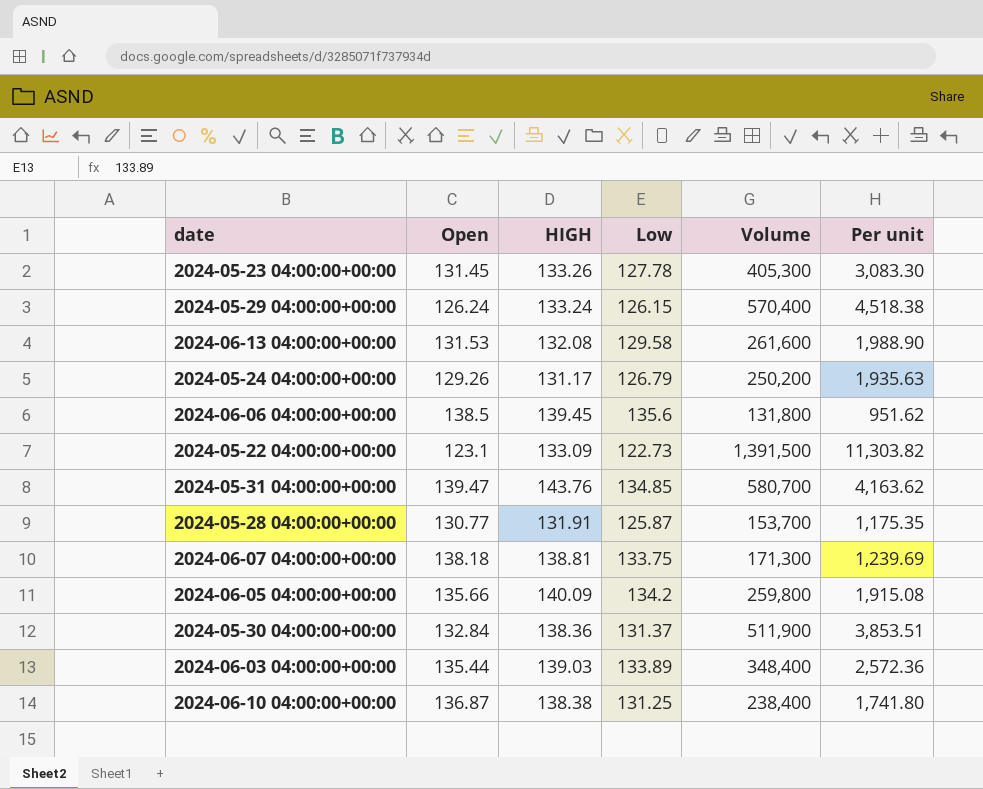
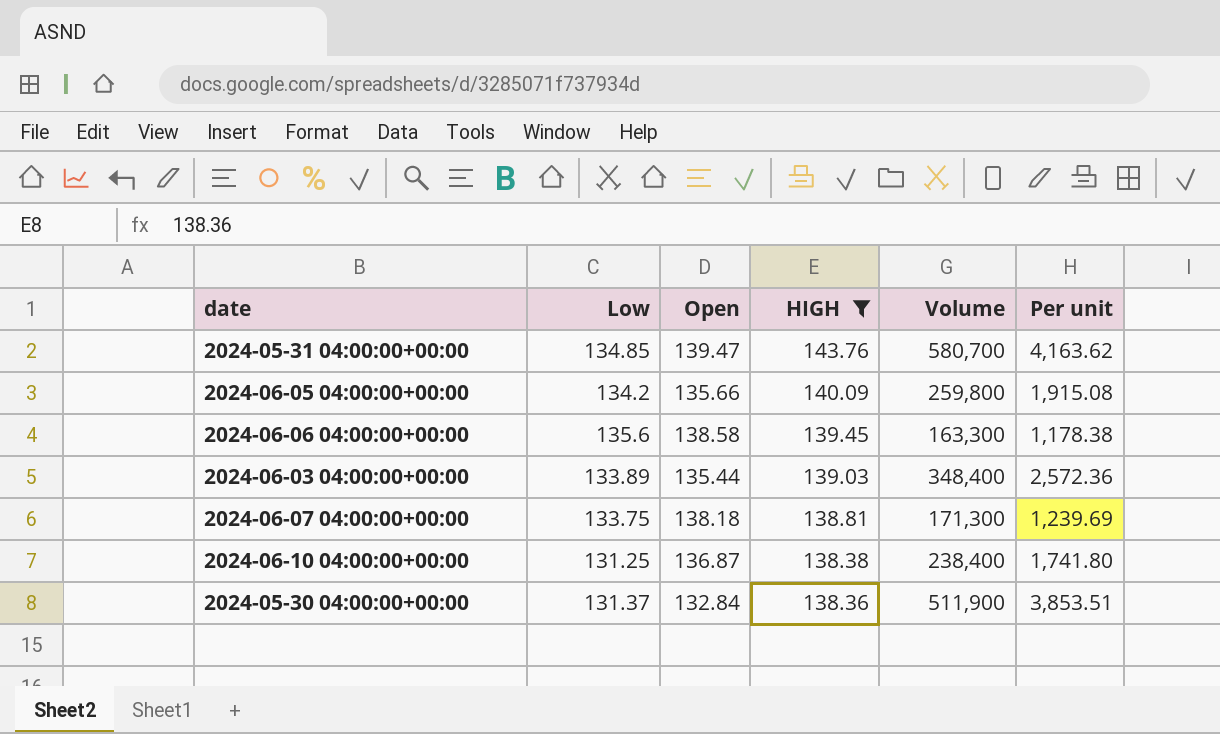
filter: none -> HIGH >= 138.36
row order: none -> HIGH descending
column Low | position: 4 -> 2
2024-06-06 04:00:00+00:00 | Open: 138.5 -> 138.58
2024-06-06 04:00:00+00:00 | Volume: 131,800 -> 163,300
2024-06-06 04:00:00+00:00 | Per unit: 951.62 -> 1,178.38

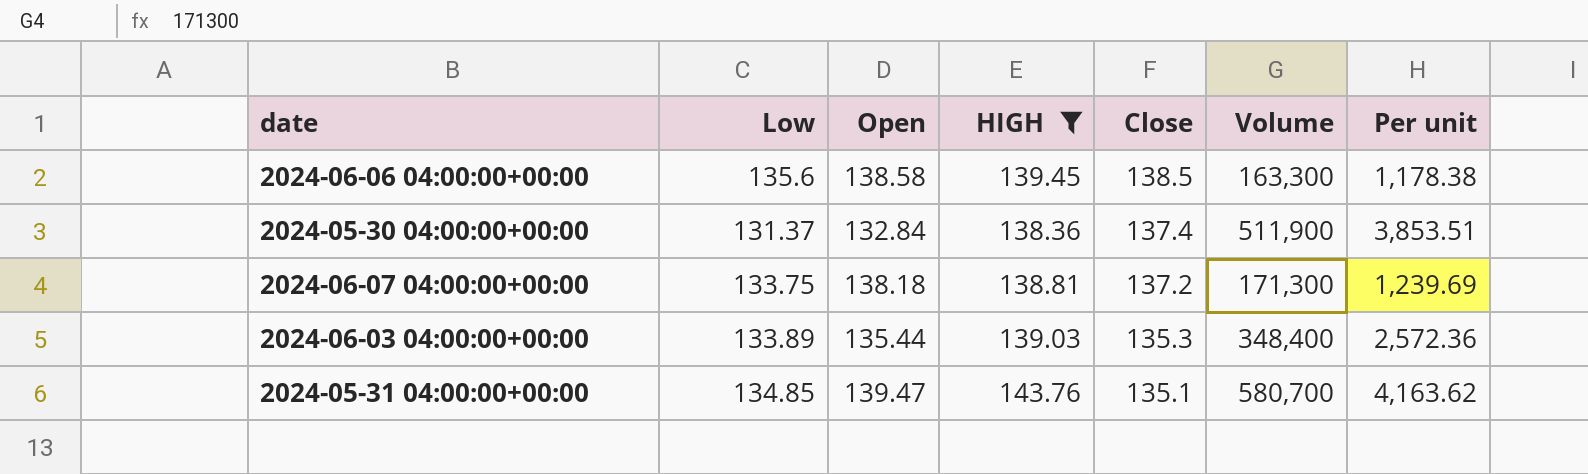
row order: HIGH descending -> Close descending
column Close | position: none -> 5
row 2024-06-05 04:00:00+00:00: 134.2 | 135.66 | 140.09 | 259,800 | 1,915.08 -> none
row 2024-06-10 04:00:00+00:00: 131.25 | 136.87 | 138.38 | 238,400 | 1,741.80 -> none

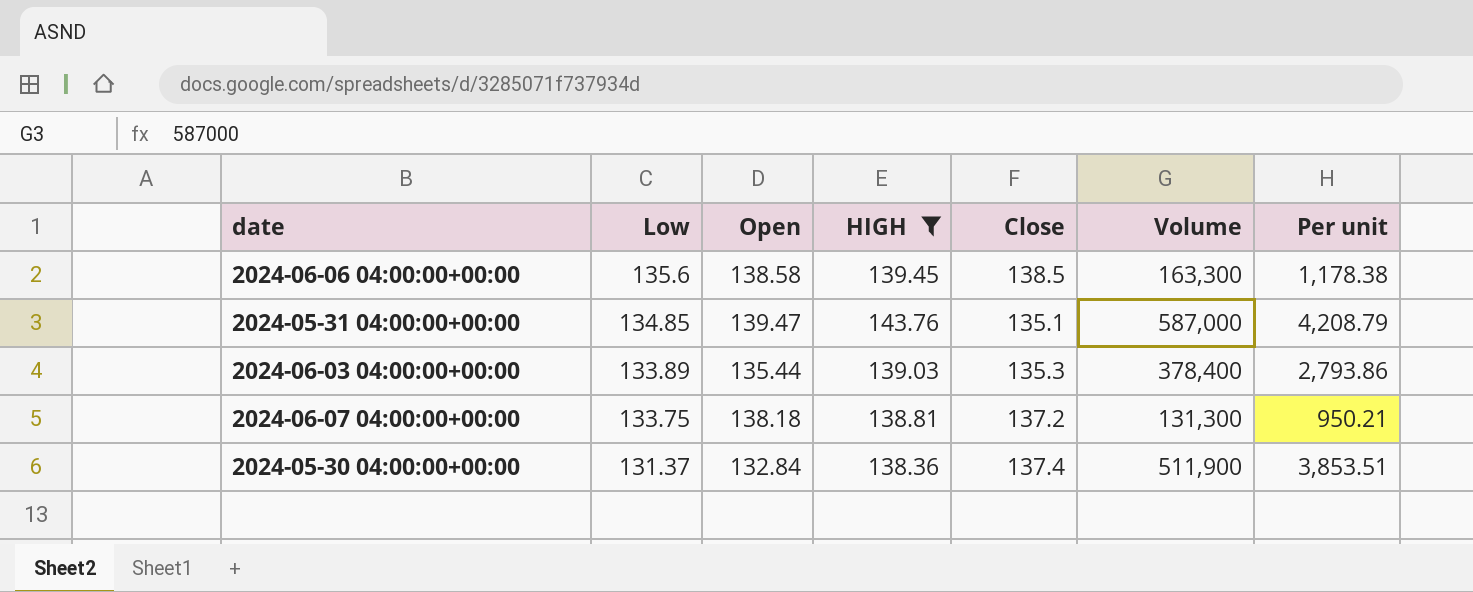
row order: Close descending -> Low descending
2024-05-31 04:00:00+00:00 | Volume: 580,700 -> 587,000
2024-05-31 04:00:00+00:00 | Per unit: 4,163.62 -> 4,208.79
2024-06-03 04:00:00+00:00 | Volume: 348,400 -> 378,400
2024-06-03 04:00:00+00:00 | Per unit: 2,572.36 -> 2,793.86
2024-06-07 04:00:00+00:00 | Volume: 171,300 -> 131,300
2024-06-07 04:00:00+00:00 | Per unit: 1,239.69 -> 950.21

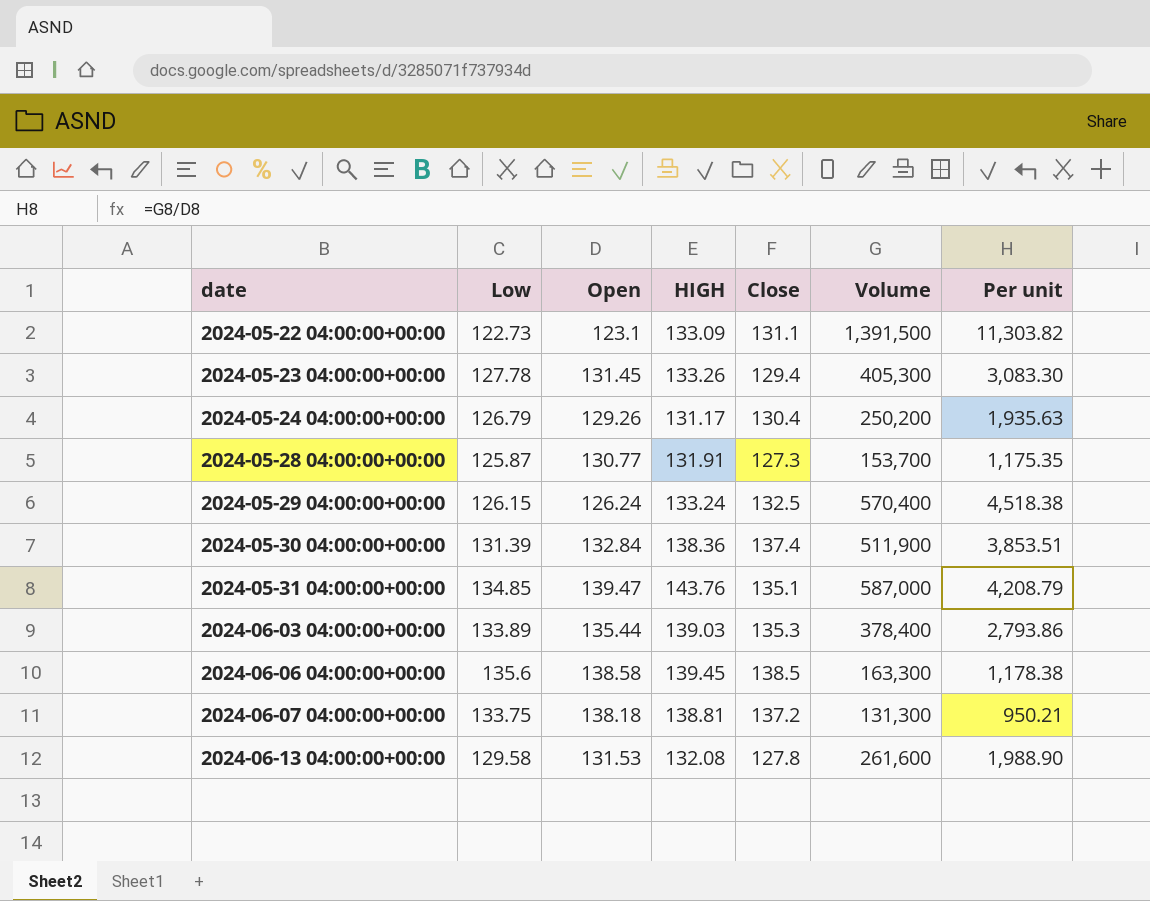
filter: HIGH >= 138.36 -> none
row order: Low descending -> date ascending
2024-05-30 04:00:00+00:00 | Low: 131.37 -> 131.39

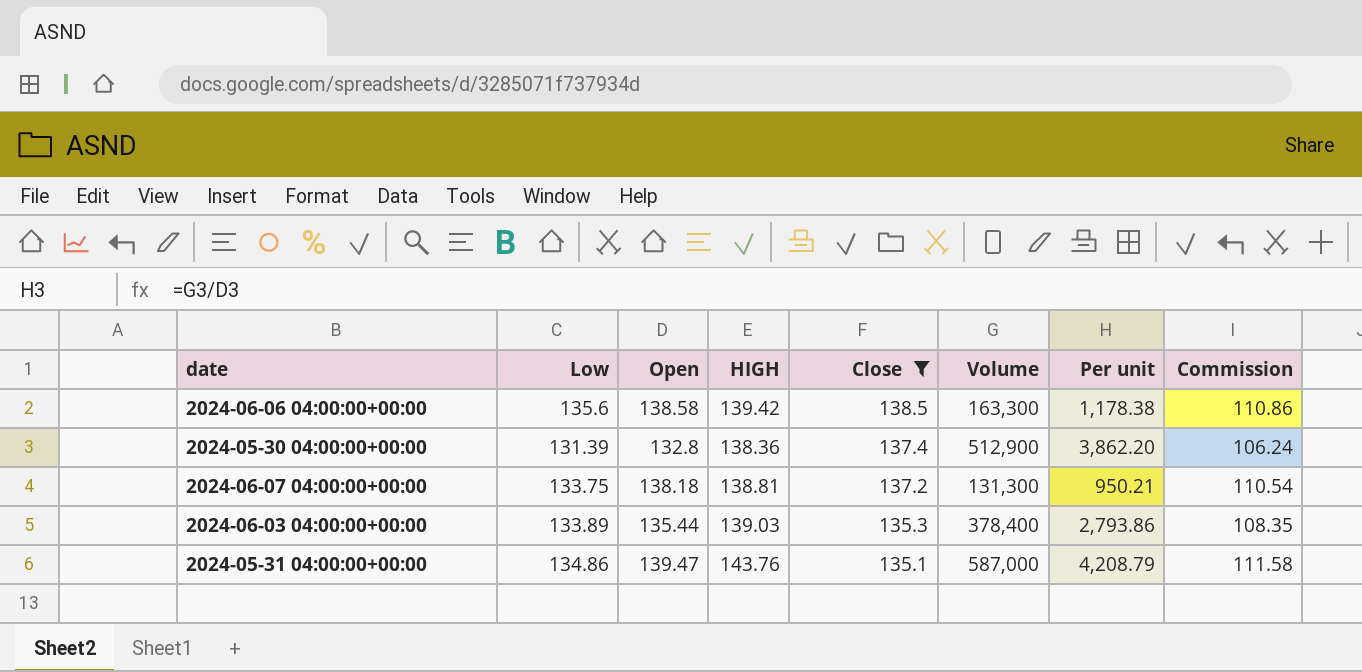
filter: none -> Close >= 135.1
row order: date ascending -> Close descending
column Commission | formula: none -> [Open] * 0.8
2024-06-06 04:00:00+00:00 | HIGH: 139.45 -> 139.42
2024-05-30 04:00:00+00:00 | Open: 132.84 -> 132.8
2024-05-30 04:00:00+00:00 | Volume: 511,900 -> 512,900
2024-05-30 04:00:00+00:00 | Per unit: 3,853.51 -> 3,862.20
2024-05-31 04:00:00+00:00 | Low: 134.85 -> 134.86

